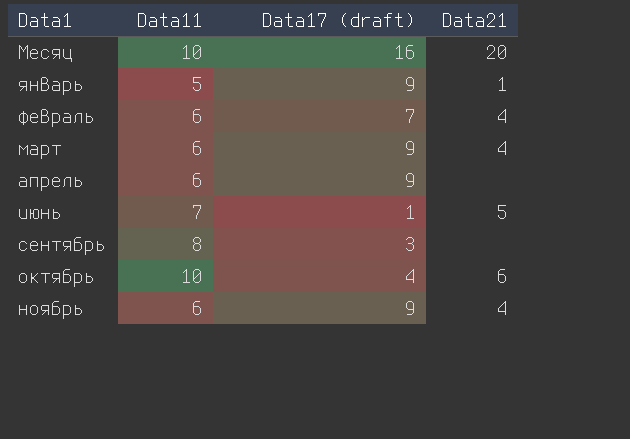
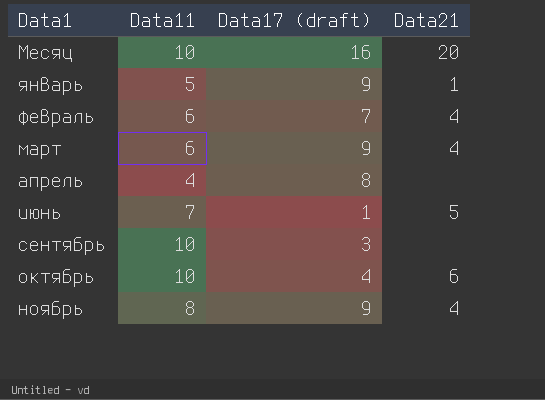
апрель | Data11: 6 -> 4
апрель | Data17 (draft): 9 -> 8
сентябрь | Data11: 8 -> 10
ноябрь | Data11: 6 -> 8

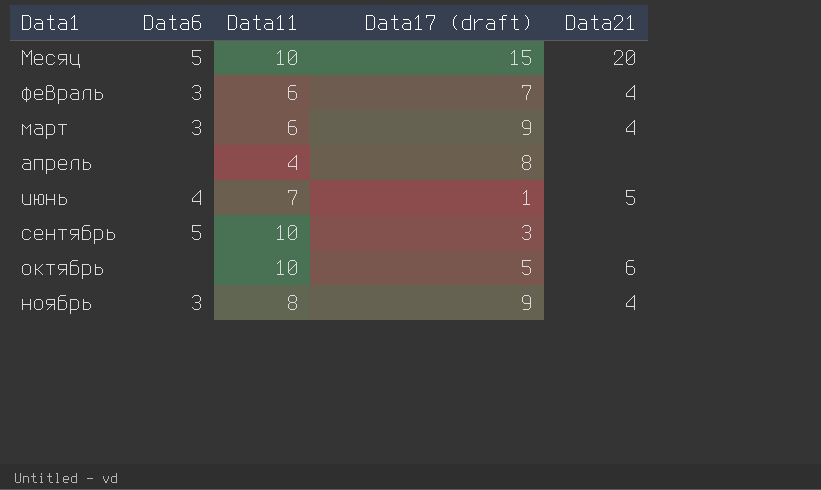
column Data6 | position: none -> 2
row январь: 5 | 9 | 1 -> none
Месяц | Data17 (draft): 16 -> 15
октябрь | Data17 (draft): 4 -> 5

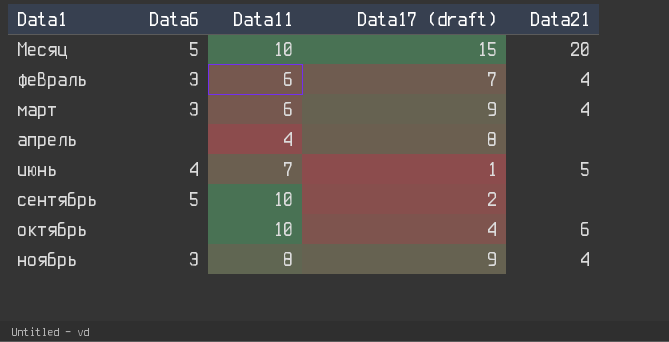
сентябрь | Data17 (draft): 3 -> 2
октябрь | Data17 (draft): 5 -> 4

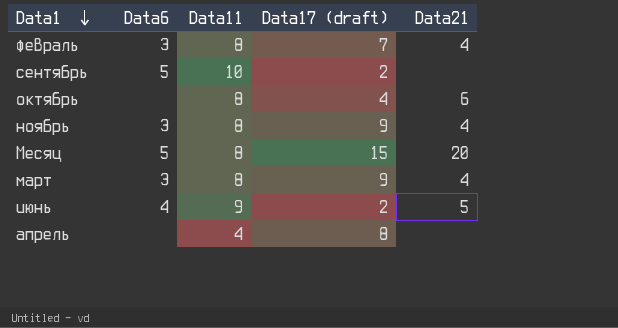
row order: none -> Data1 descending
февраль | Data11: 6 -> 8
октябрь | Data11: 10 -> 8
Месяц | Data11: 10 -> 8
март | Data11: 6 -> 8
июнь | Data11: 7 -> 9
июнь | Data17 (draft): 1 -> 2

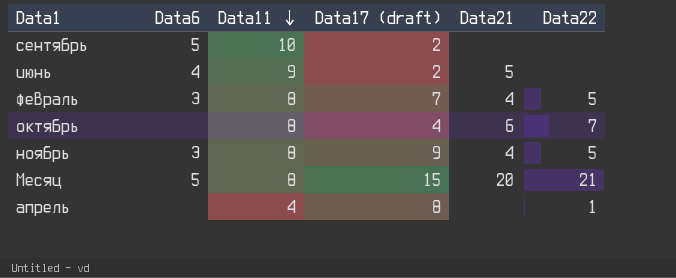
row order: Data1 descending -> Data11 descending
column Data22 | position: none -> 6
row март: 3 | 8 | 9 | 4 -> none

